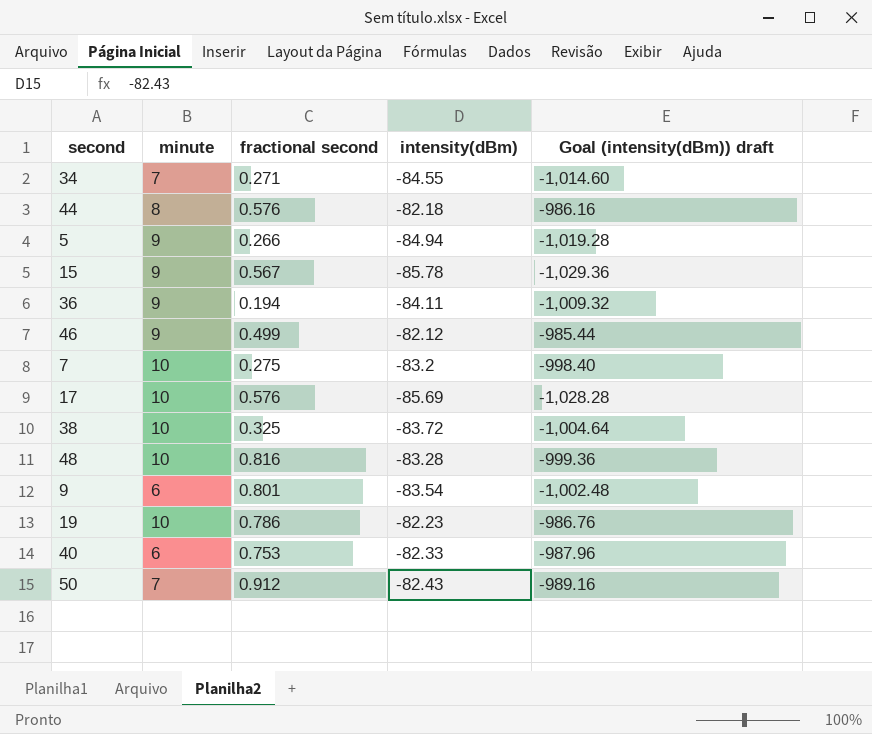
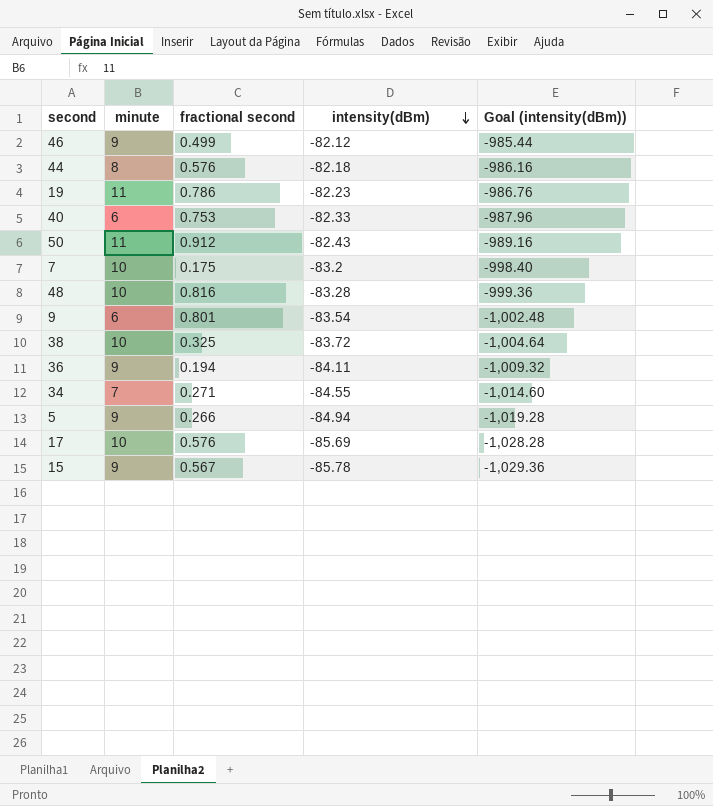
row order: none -> intensity(dBm) descending
column name: Goal (intensity(dBm)) draft -> Goal (intensity(dBm))
19 | minute: 10 -> 11
50 | minute: 7 -> 11
7 | fractional second: 0.275 -> 0.175

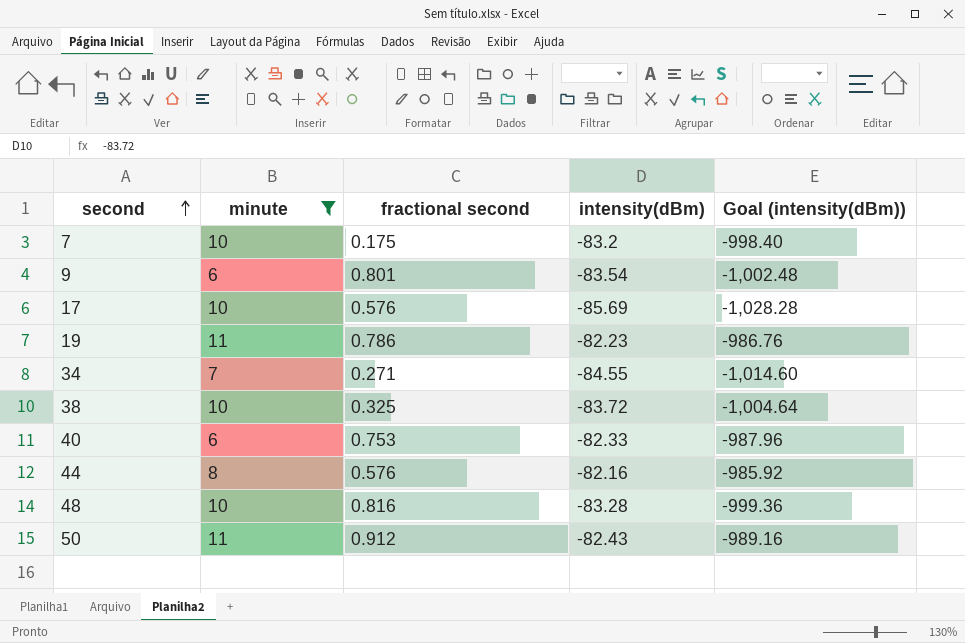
filter: none -> minute != 9
row order: intensity(dBm) descending -> second ascending
44 | intensity(dBm): -82.18 -> -82.16
44 | Goal (intensity(dBm)): -986.16 -> -985.92

